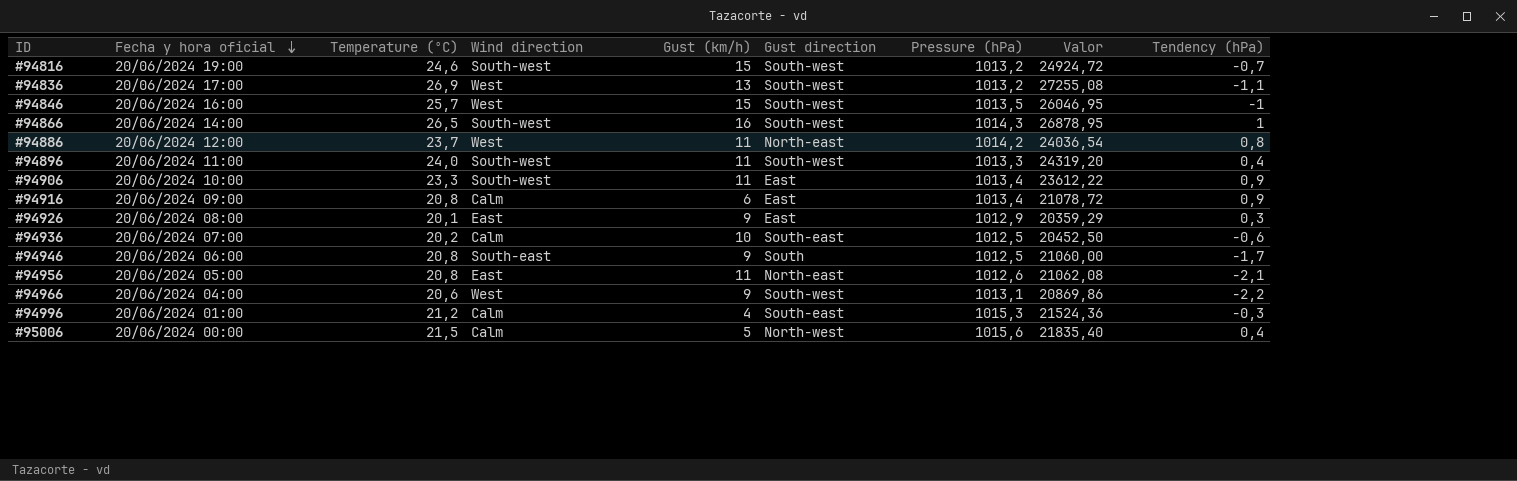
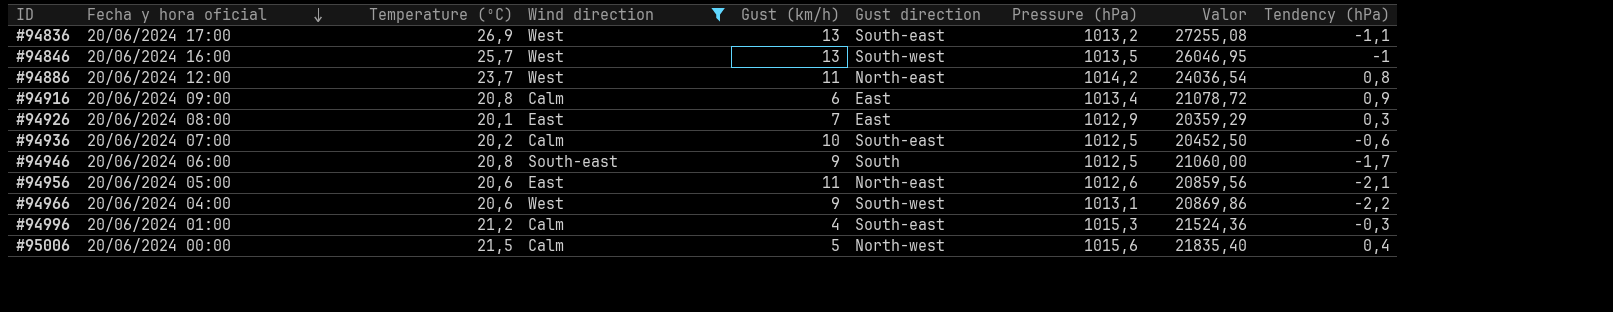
filter: none -> Wind direction != South-west
#94836 | Gust direction: South-west -> South-east
#94846 | Gust (km/h): 15 -> 13
#94926 | Gust (km/h): 9 -> 7
#94956 | Temperature (ºC): 20,8 -> 20,6
#94956 | Valor: 21062,08 -> 20859,56

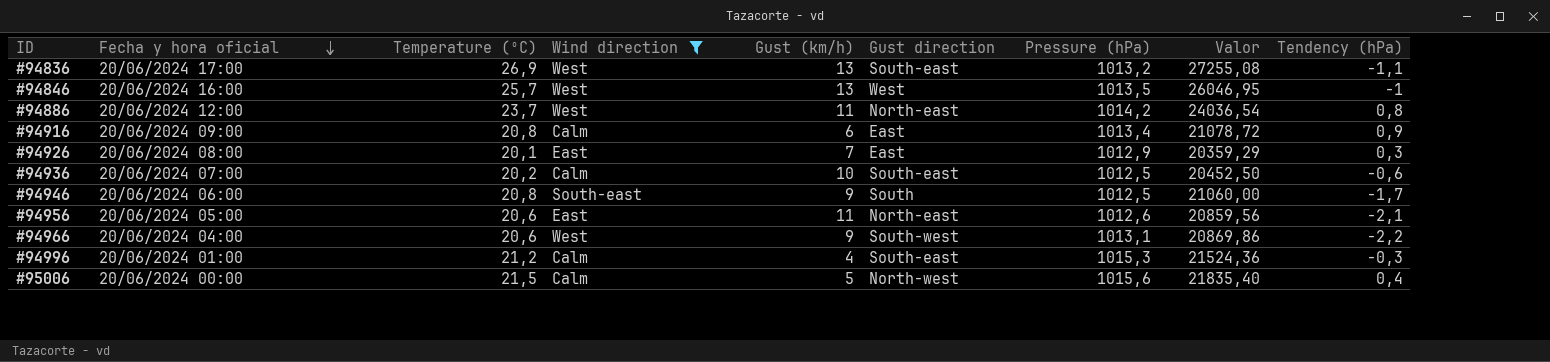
#94846 | Gust direction: South-west -> West

